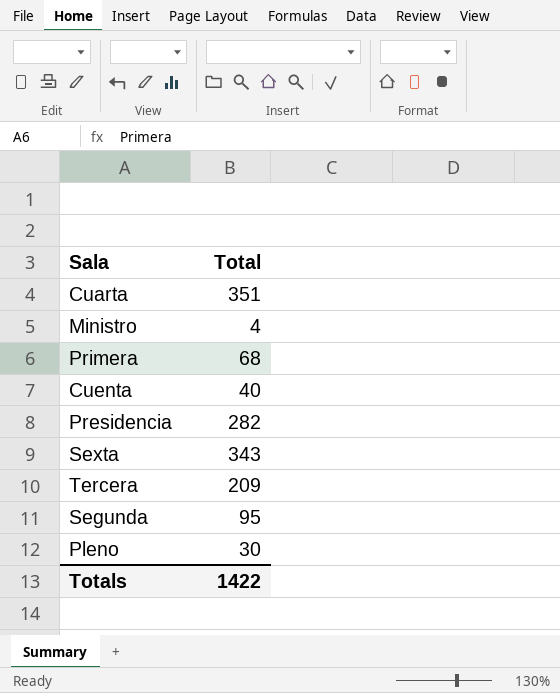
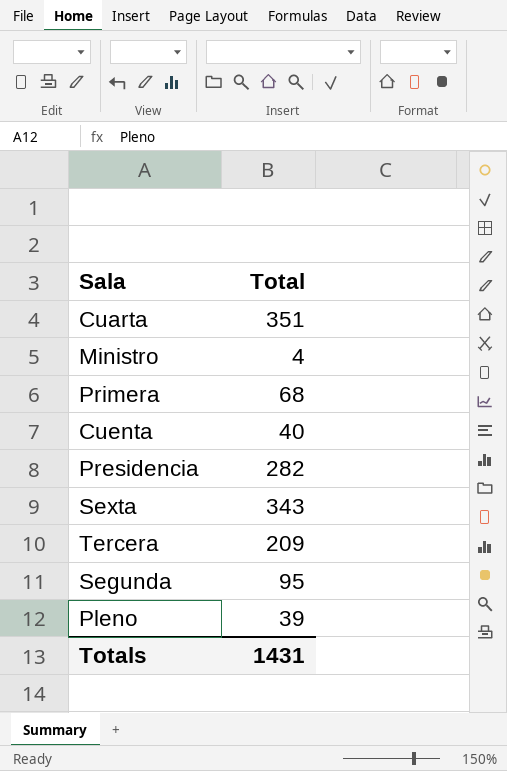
Pleno | Total: 30 -> 39
Totals | Total: 1422 -> 1431

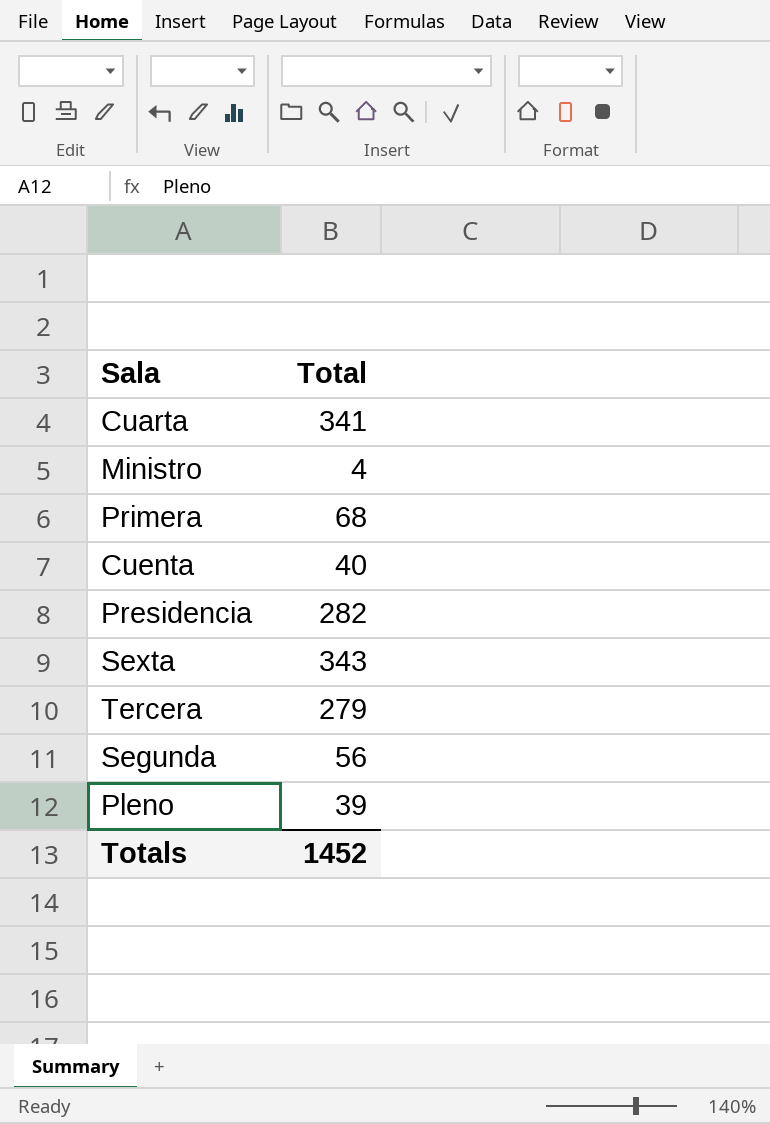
Cuarta | Total: 351 -> 341
Tercera | Total: 209 -> 279
Segunda | Total: 95 -> 56
Totals | Total: 1431 -> 1452

